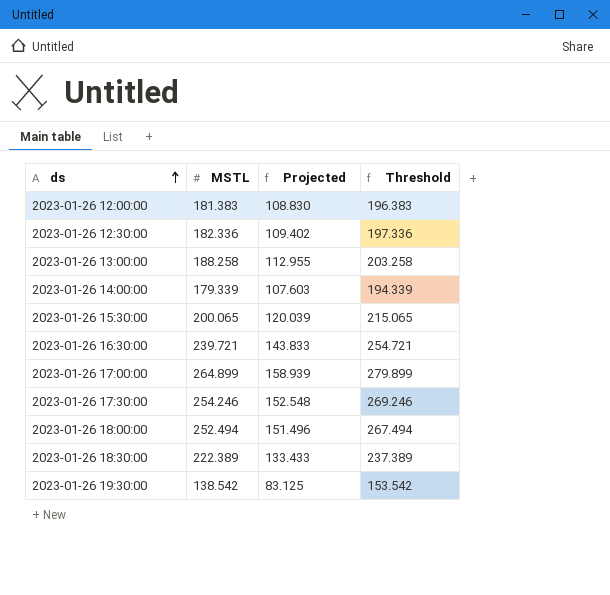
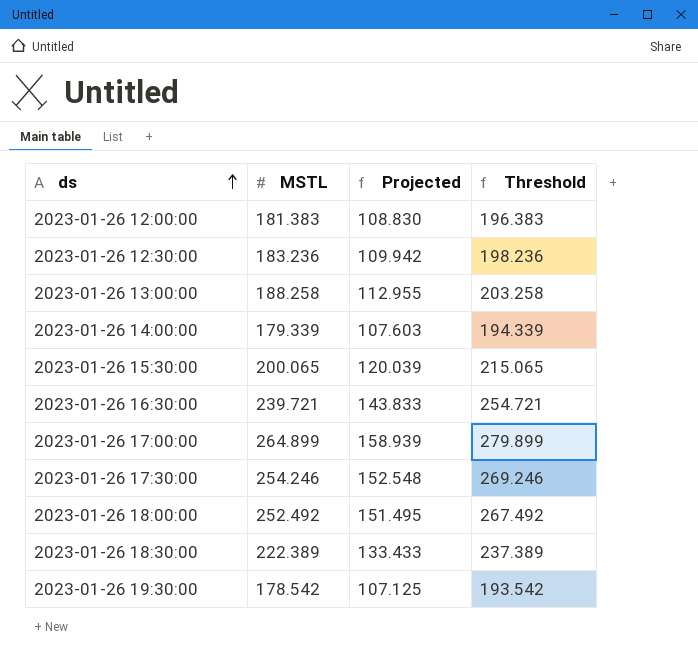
2023-01-26 12:30:00 | MSTL: 182.336 -> 183.236
2023-01-26 12:30:00 | Projected: 109.402 -> 109.942
2023-01-26 12:30:00 | Threshold: 197.336 -> 198.236
2023-01-26 18:00:00 | MSTL: 252.494 -> 252.492
2023-01-26 18:00:00 | Projected: 151.496 -> 151.495
2023-01-26 18:00:00 | Threshold: 267.494 -> 267.492
2023-01-26 19:30:00 | MSTL: 138.542 -> 178.542
2023-01-26 19:30:00 | Projected: 83.125 -> 107.125
2023-01-26 19:30:00 | Threshold: 153.542 -> 193.542

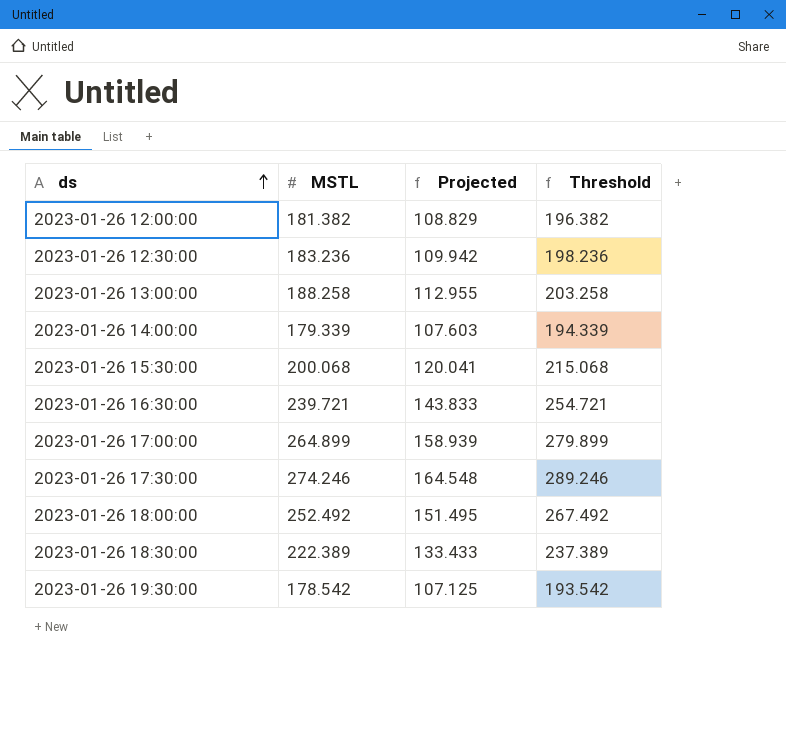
2023-01-26 12:00:00 | MSTL: 181.383 -> 181.382
2023-01-26 12:00:00 | Projected: 108.830 -> 108.829
2023-01-26 12:00:00 | Threshold: 196.383 -> 196.382
2023-01-26 15:30:00 | MSTL: 200.065 -> 200.068
2023-01-26 15:30:00 | Projected: 120.039 -> 120.041
2023-01-26 15:30:00 | Threshold: 215.065 -> 215.068
2023-01-26 17:30:00 | MSTL: 254.246 -> 274.246
2023-01-26 17:30:00 | Projected: 152.548 -> 164.548
2023-01-26 17:30:00 | Threshold: 269.246 -> 289.246

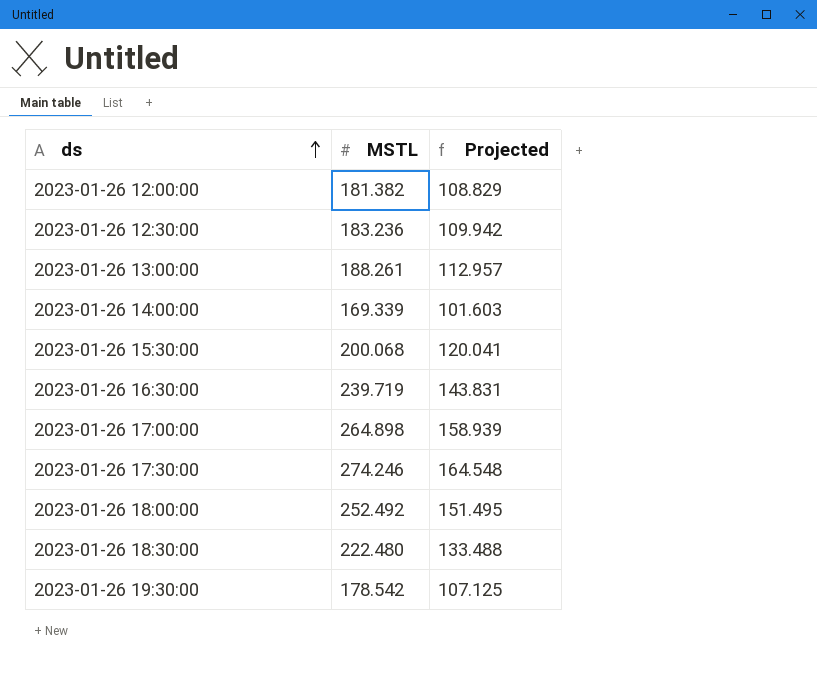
column Threshold | formula: [MSTL] + 15 -> none
2023-01-26 13:00:00 | MSTL: 188.258 -> 188.261
2023-01-26 13:00:00 | Projected: 112.955 -> 112.957
2023-01-26 14:00:00 | MSTL: 179.339 -> 169.339
2023-01-26 14:00:00 | Projected: 107.603 -> 101.603
2023-01-26 16:30:00 | MSTL: 239.721 -> 239.719
2023-01-26 16:30:00 | Projected: 143.833 -> 143.831
2023-01-26 17:00:00 | MSTL: 264.899 -> 264.898
2023-01-26 18:30:00 | MSTL: 222.389 -> 222.480
2023-01-26 18:30:00 | Projected: 133.433 -> 133.488

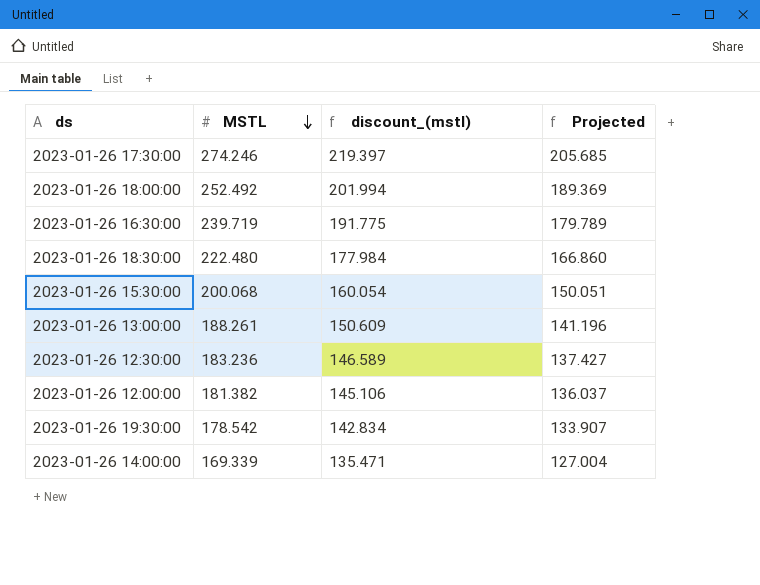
row order: ds ascending -> MSTL descending
column discount_(mstl) | formula: none -> [MSTL] * 0.8
column Projected | formula: [MSTL] * 0.6 -> [MSTL] * 0.75
row 2023-01-26 17:00:00: 264.898 | 158.939 -> none

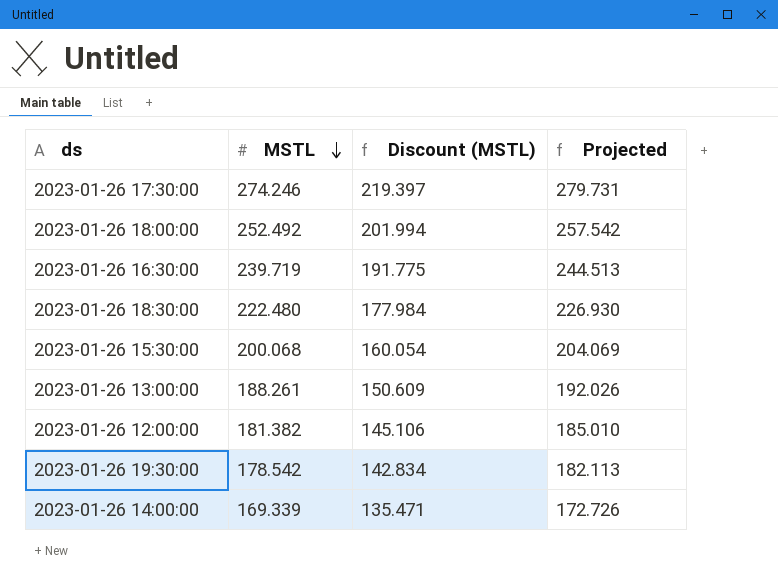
column name: discount_(mstl) -> Discount (MSTL)
column Projected | formula: [MSTL] * 0.75 -> [MSTL] * 1.02
row 2023-01-26 12:30:00: 183.236 | 146.589 | 137.427 -> none

